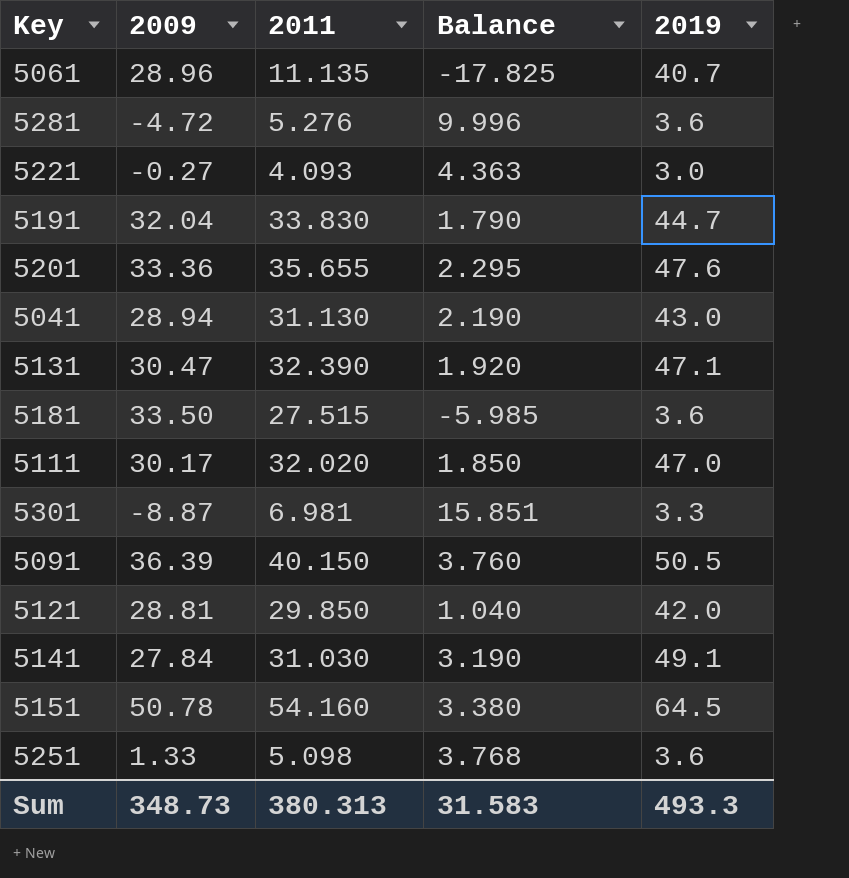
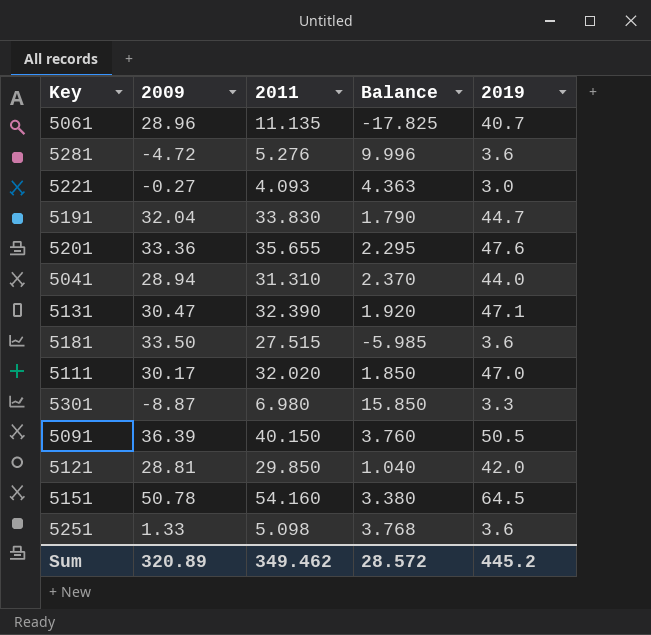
row 5141: 27.84 | 31.030 | 3.190 | 49.1 -> none
5041 | 2011: 31.130 -> 31.310
5041 | Balance: 2.190 -> 2.370
5041 | 2019: 43.0 -> 44.0
5301 | 2011: 6.981 -> 6.980
5301 | Balance: 15.851 -> 15.850
Sum | 2009: 348.73 -> 320.89
Sum | 2011: 380.313 -> 349.462
Sum | Balance: 31.583 -> 28.572
Sum | 2019: 493.3 -> 445.2

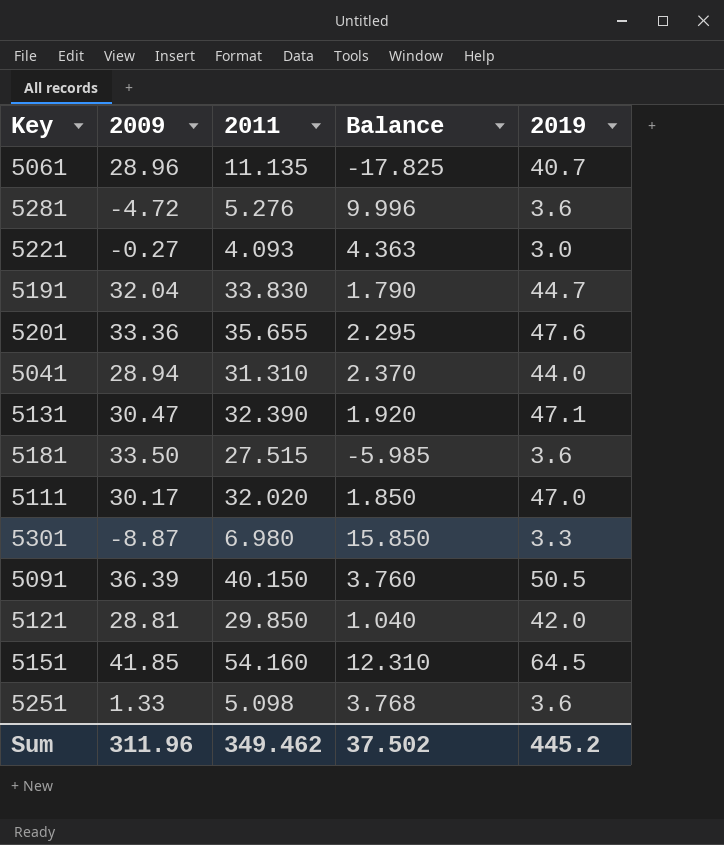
5151 | 2009: 50.78 -> 41.85
5151 | Balance: 3.380 -> 12.310
Sum | 2009: 320.89 -> 311.96
Sum | Balance: 28.572 -> 37.502

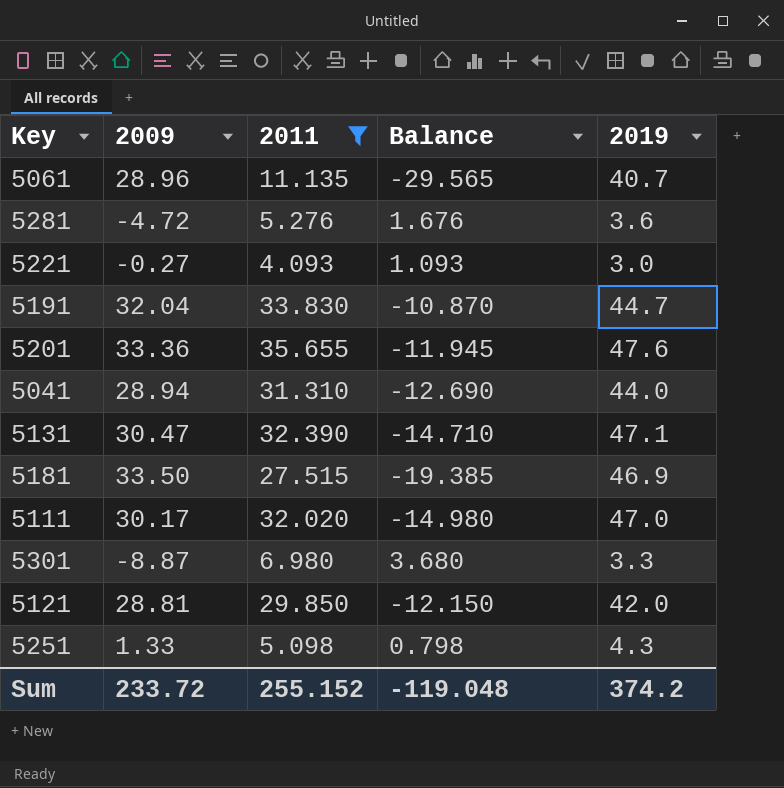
filter: none -> 2011 <= 35.655
column Balance | formula: [2011] - [2009] -> [2011] - [2019]
5181 | 2019: 3.6 -> 46.9
5251 | 2019: 3.6 -> 4.3
Sum | 2009: 311.96 -> 233.72
Sum | 2011: 349.462 -> 255.152
Sum | Balance: 37.502 -> -119.048
Sum | 2019: 445.2 -> 374.2

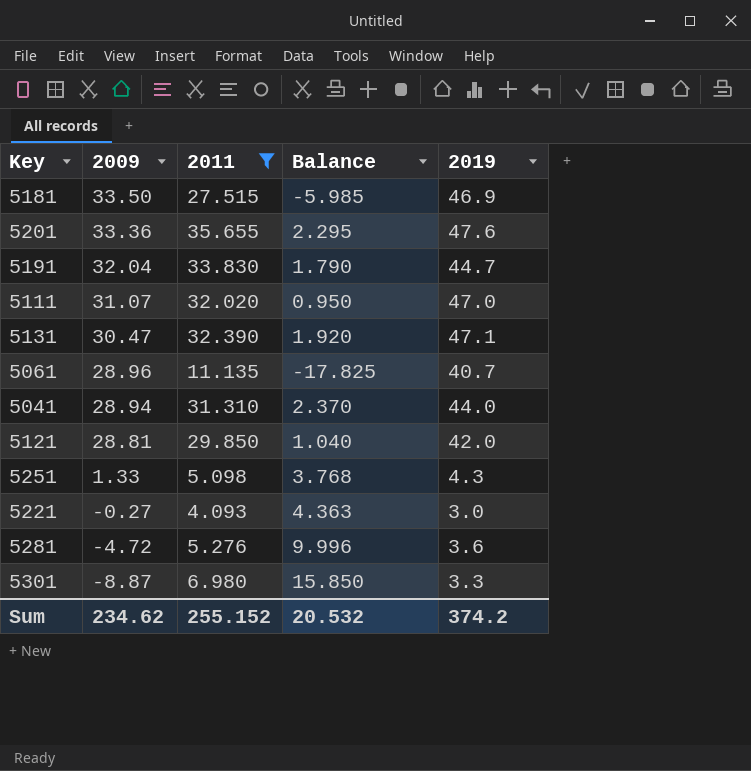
row order: none -> 2009 descending
column Balance | formula: [2011] - [2019] -> [2011] - [2009]
5111 | 2009: 30.17 -> 31.07
Sum | 2009: 233.72 -> 234.62
Sum | Balance: -119.048 -> 20.532

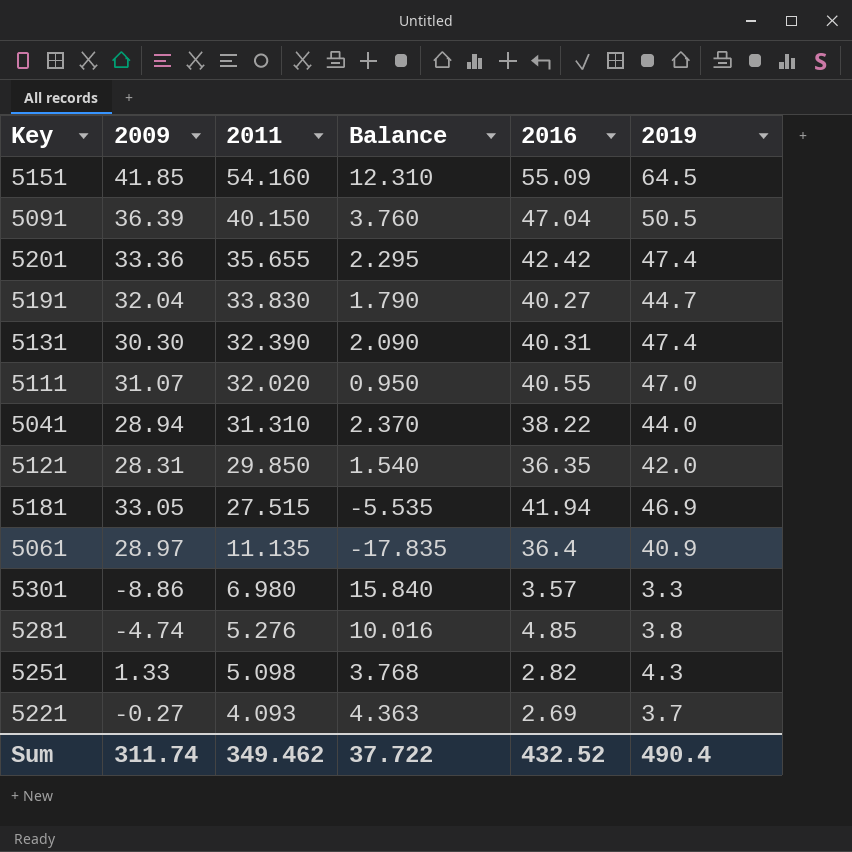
filter: 2011 <= 35.655 -> none
row order: 2009 descending -> 2011 descending
column 2016 | position: none -> 5
5201 | 2019: 47.6 -> 47.4
5131 | 2009: 30.47 -> 30.30
5131 | Balance: 1.920 -> 2.090
5131 | 2019: 47.1 -> 47.4
5121 | 2009: 28.81 -> 28.31
5121 | Balance: 1.040 -> 1.540
5181 | 2009: 33.50 -> 33.05
5181 | Balance: -5.985 -> -5.535
5061 | 2009: 28.96 -> 28.97
5061 | Balance: -17.825 -> -17.835
5061 | 2019: 40.7 -> 40.9
5301 | 2009: -8.87 -> -8.86
5301 | Balance: 15.850 -> 15.840
5281 | 2009: -4.72 -> -4.74
5281 | Balance: 9.996 -> 10.016
5281 | 2019: 3.6 -> 3.8
5221 | 2019: 3.0 -> 3.7
Sum | 2009: 234.62 -> 311.74
Sum | 2011: 255.152 -> 349.462
Sum | Balance: 20.532 -> 37.722
Sum | 2019: 374.2 -> 490.4

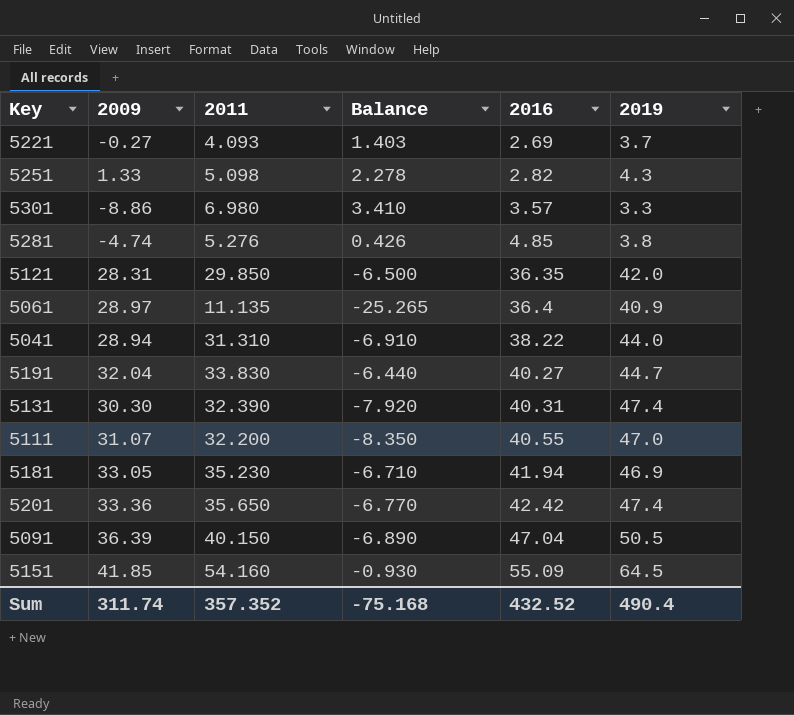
row order: 2011 descending -> 2016 ascending
column Balance | formula: [2011] - [2009] -> [2011] - [2016]
5111 | 2011: 32.020 -> 32.200
5181 | 2011: 27.515 -> 35.230
5201 | 2011: 35.655 -> 35.650
Sum | 2011: 349.462 -> 357.352
Sum | Balance: 37.722 -> -75.168

